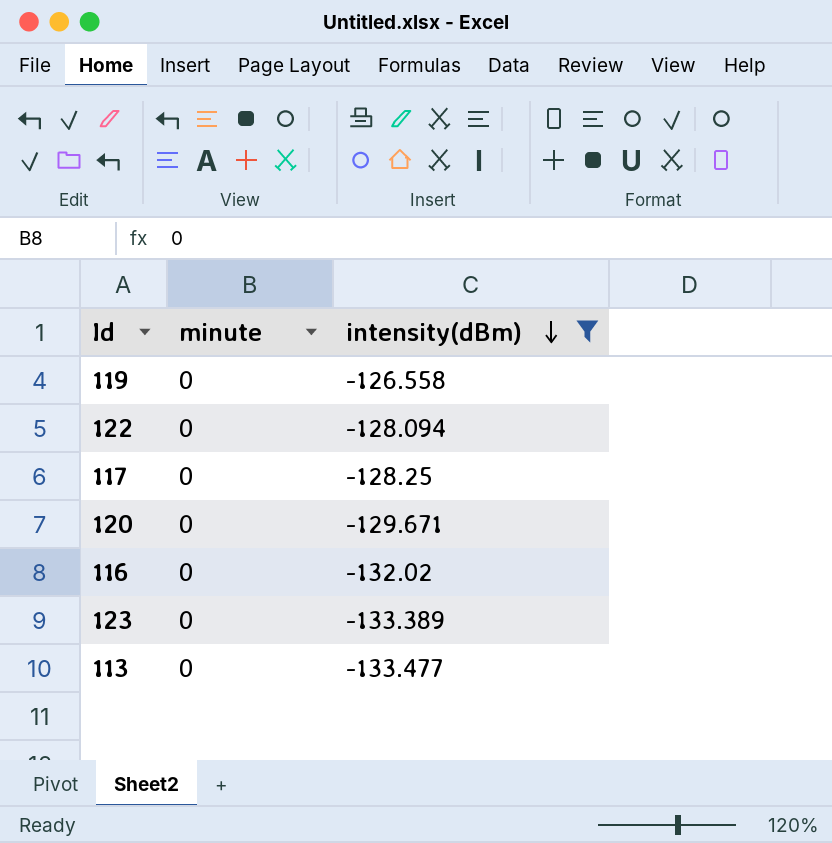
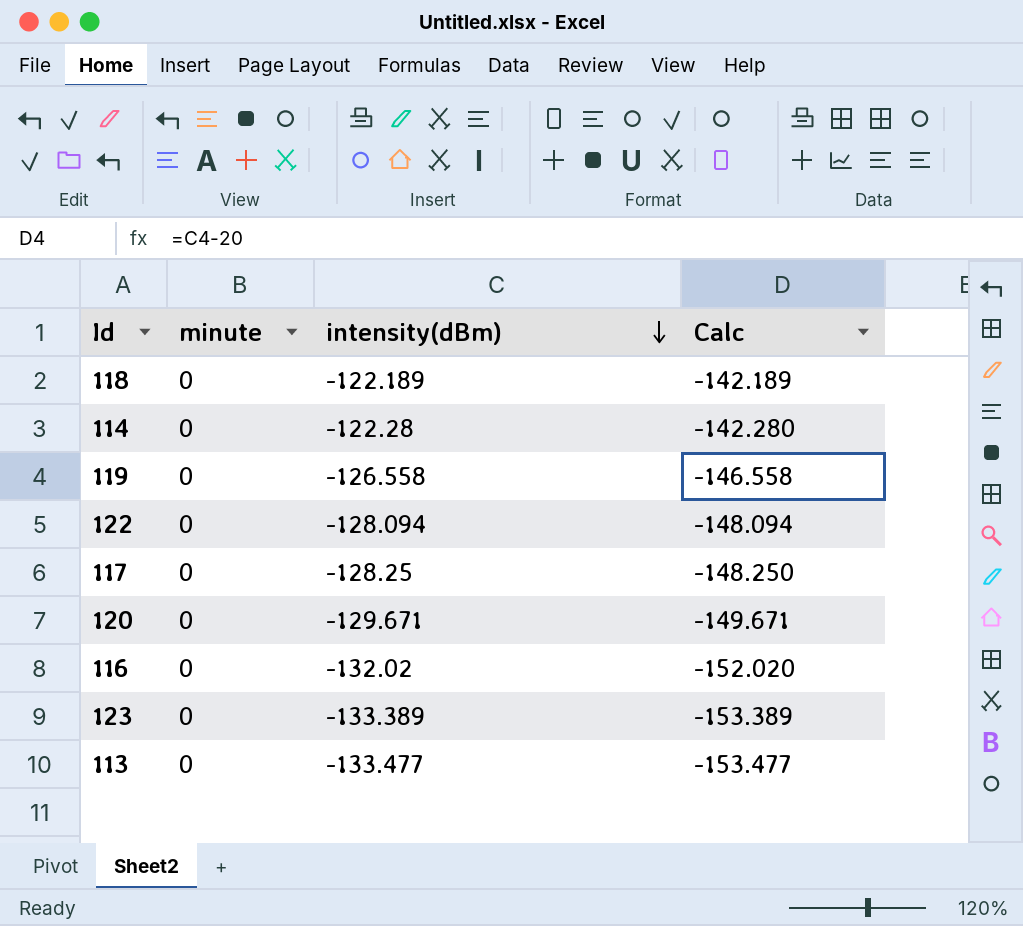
filter: intensity(dBm) <= -126.558 -> none
column Calc | formula: none -> [intensity(dBm)] - 20

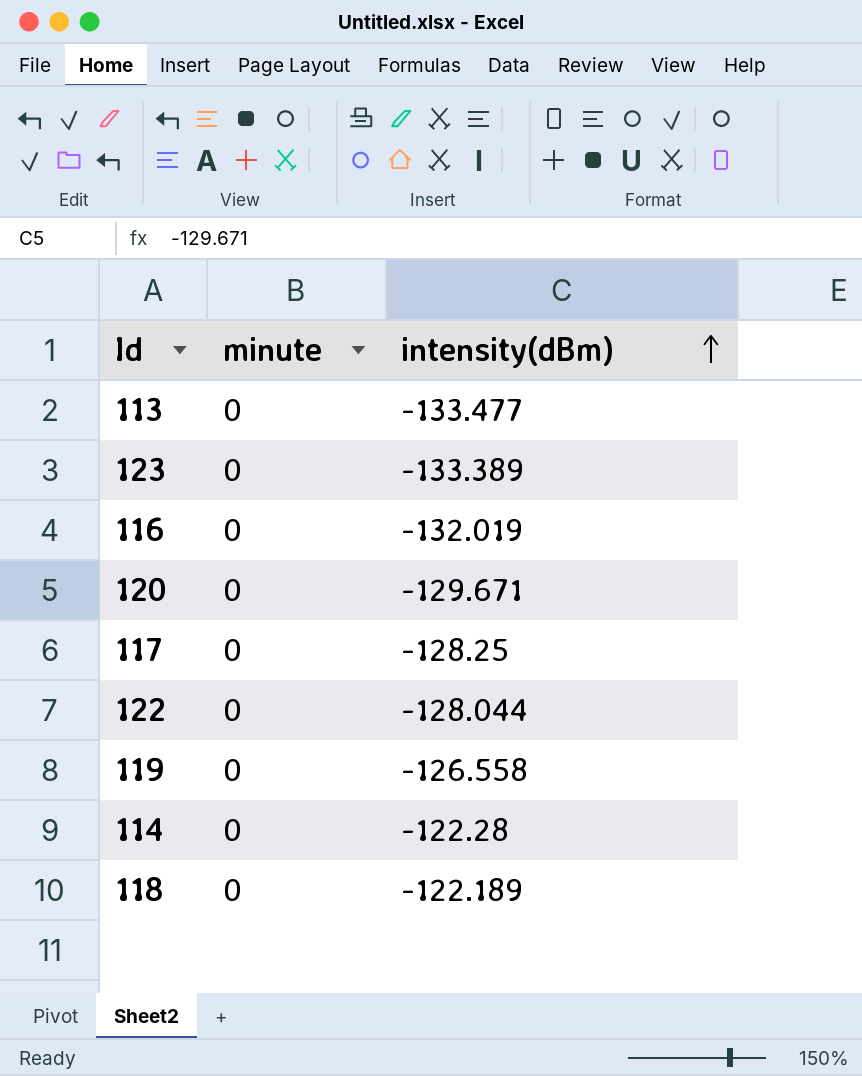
row order: intensity(dBm) descending -> intensity(dBm) ascending
column Calc | formula: [intensity(dBm)] - 20 -> none
116 | intensity(dBm): -132.02 -> -132.019
122 | intensity(dBm): -128.094 -> -128.044

